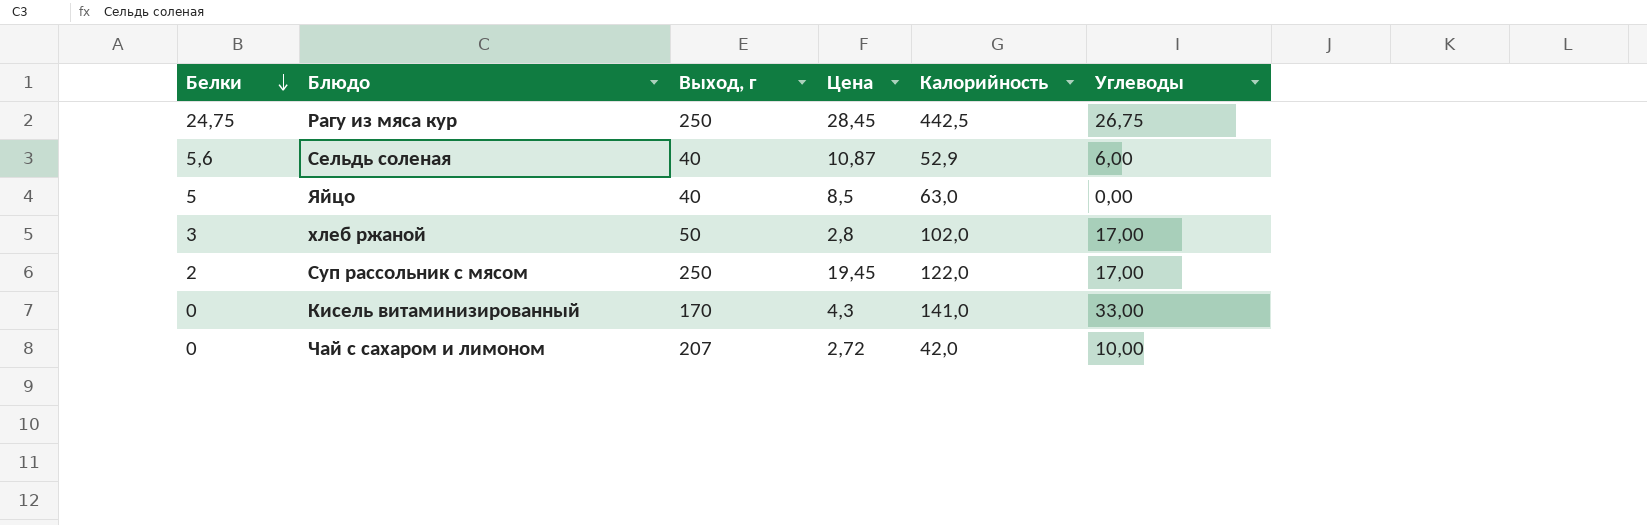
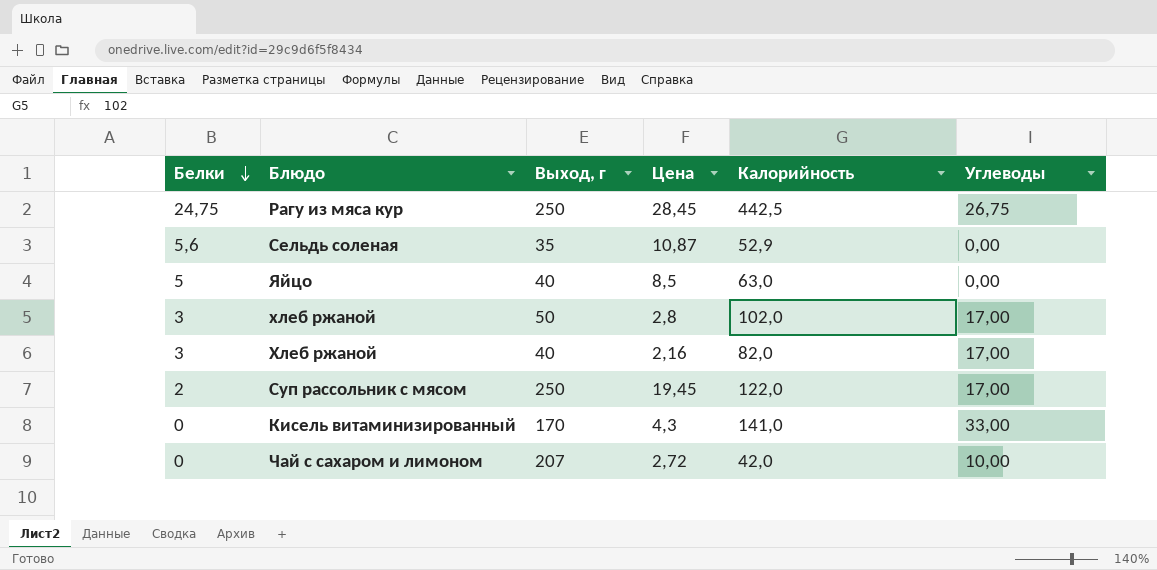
Сельдь соленая | Выход, г: 40 -> 35
Сельдь соленая | Углеводы: 6,00 -> 0,00
row Хлеб ржаной: none -> 3 | 40 | 2,16 | 82,0 | 17,00

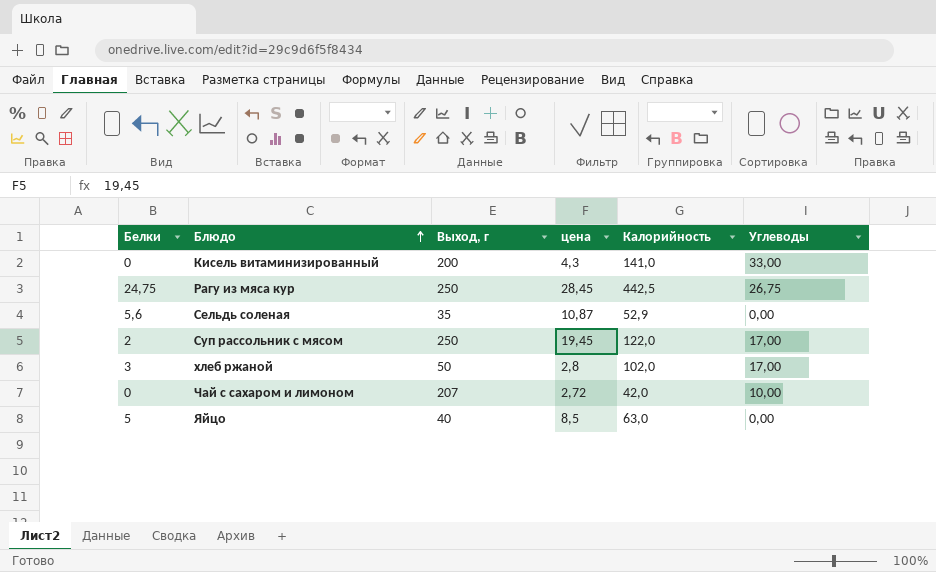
row order: Белки descending -> Блюдо ascending
column name: Цена -> цена
row Хлеб ржаной: 3 | 40 | 2,16 | 82,0 | 17,00 -> none
Кисель витаминизированный | Выход, г: 170 -> 200

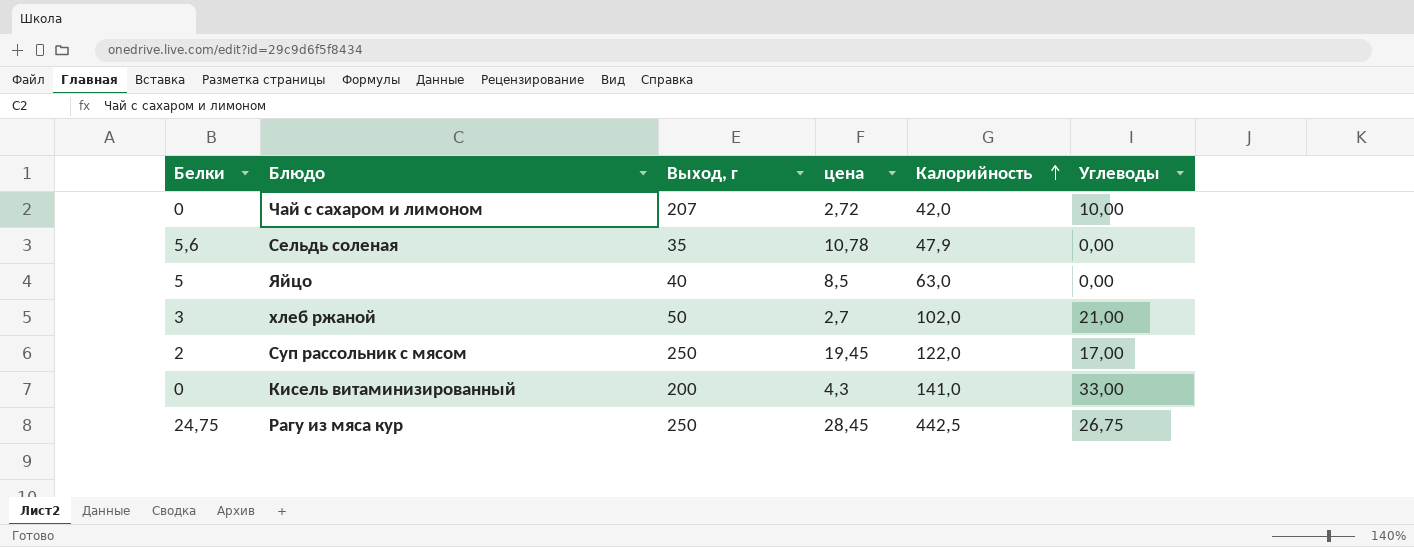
row order: Блюдо ascending -> Калорийность ascending
Сельдь соленая | цена: 10,87 -> 10,78
Сельдь соленая | Калорийность: 52,9 -> 47,9
хлеб ржаной | цена: 2,8 -> 2,7
хлеб ржаной | Углеводы: 17,00 -> 21,00

